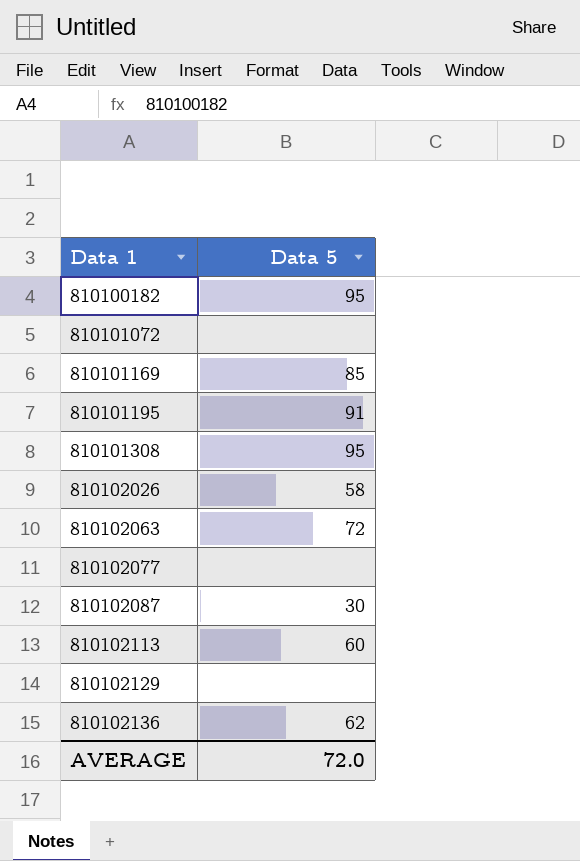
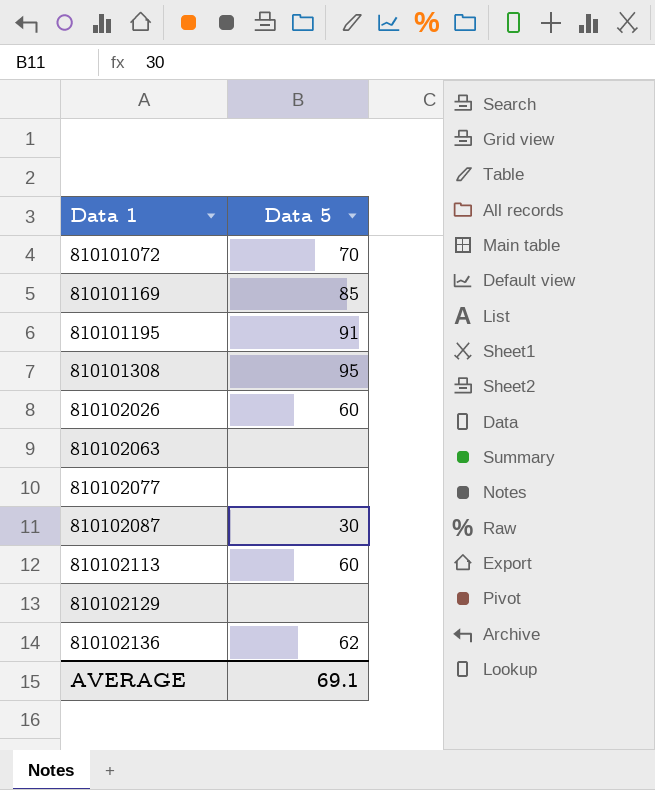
row 810100182: 95 -> none
810101072 | Data 5: none -> 70
810102026 | Data 5: 58 -> 60
810102063 | Data 5: 72 -> none
AVERAGE | Data 5: 72.0 -> 69.1

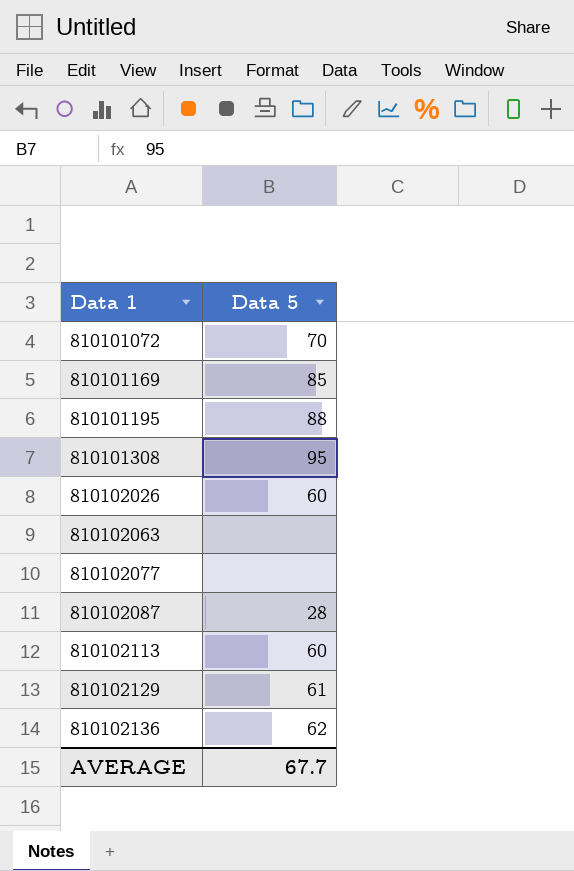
810101195 | Data 5: 91 -> 88
810102087 | Data 5: 30 -> 28
810102129 | Data 5: none -> 61
AVERAGE | Data 5: 69.1 -> 67.7

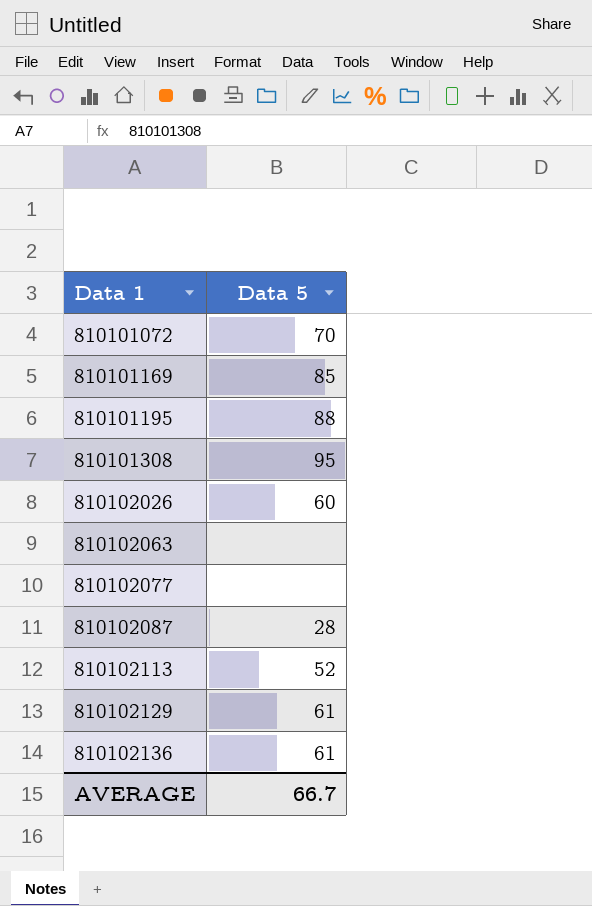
810102113 | Data 5: 60 -> 52
810102136 | Data 5: 62 -> 61
AVERAGE | Data 5: 67.7 -> 66.7

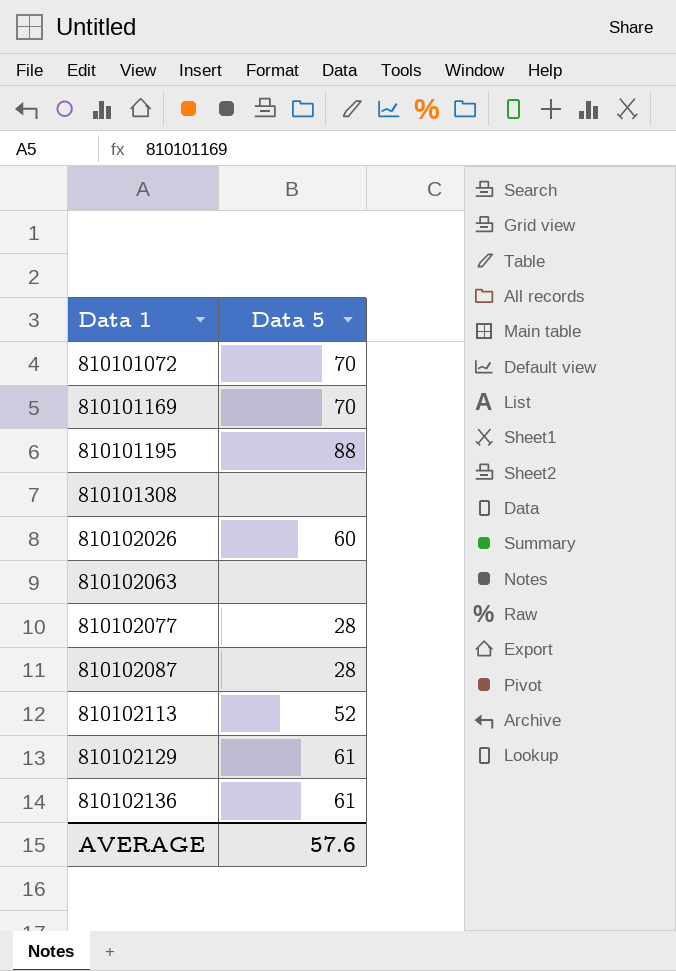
810101169 | Data 5: 85 -> 70
810101308 | Data 5: 95 -> none
810102077 | Data 5: none -> 28
AVERAGE | Data 5: 66.7 -> 57.6

